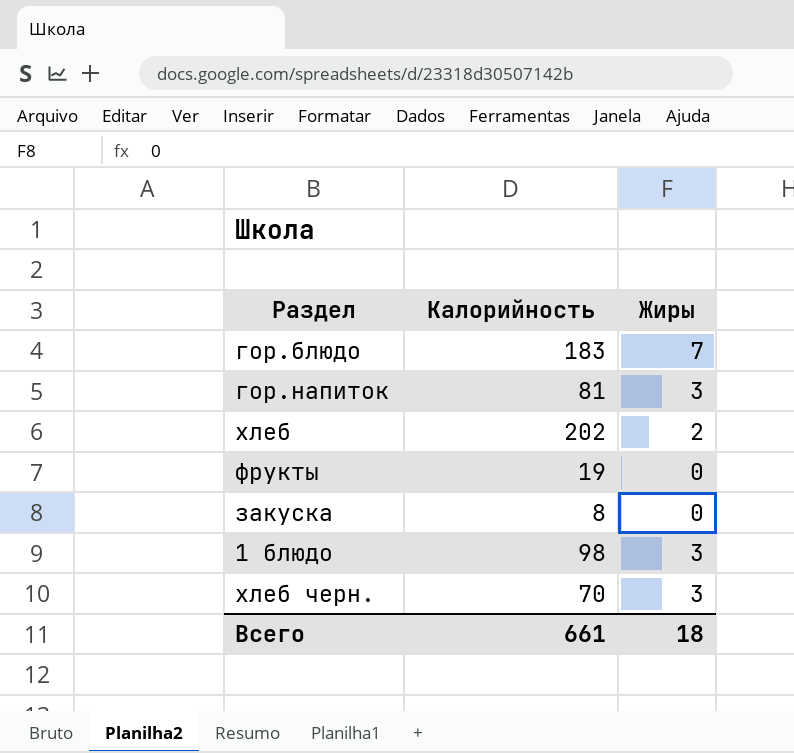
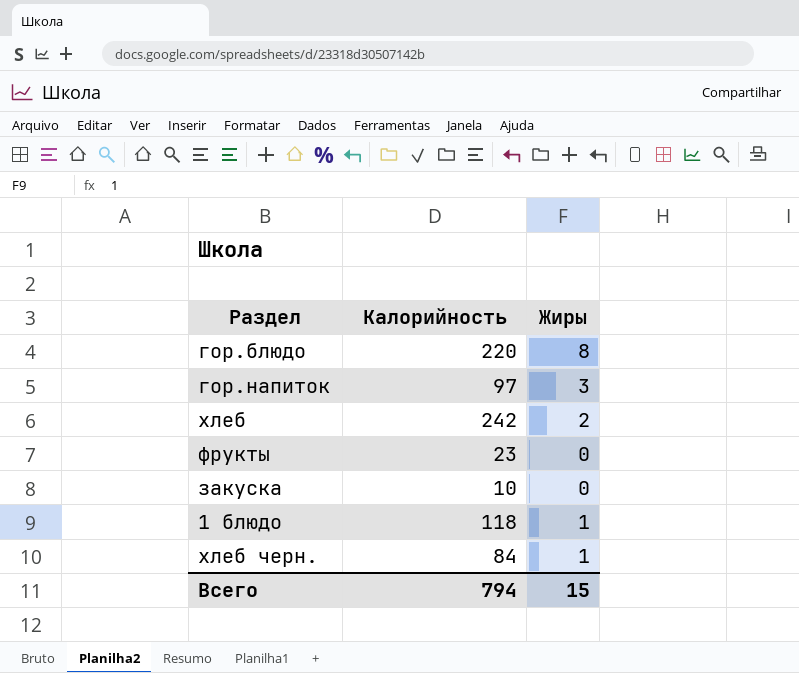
гор.блюдо | Калорийность: 183 -> 220
гор.блюдо | Жиры: 7 -> 8
гор.напиток | Калорийность: 81 -> 97
хлеб | Калорийность: 202 -> 242
фрукты | Калорийность: 19 -> 23
закуска | Калорийность: 8 -> 10
1 блюдо | Калорийность: 98 -> 118
1 блюдо | Жиры: 3 -> 1
хлеб черн. | Калорийность: 70 -> 84
хлеб черн. | Жиры: 3 -> 1
Всего | Калорийность: 661 -> 794
Всего | Жиры: 18 -> 15

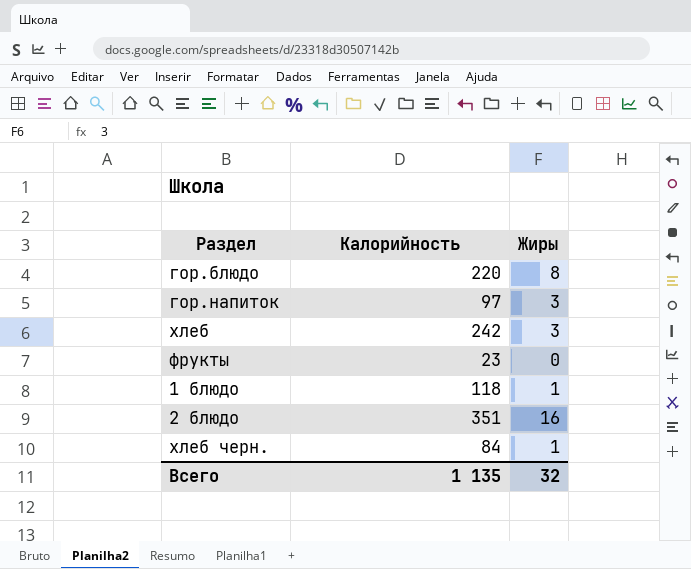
row закуска: 10 | 0 -> none
хлеб | Жиры: 2 -> 3
row 2 блюдо: none -> 351 | 16
Всего | Калорийность: 794 -> 1 135
Всего | Жиры: 15 -> 32

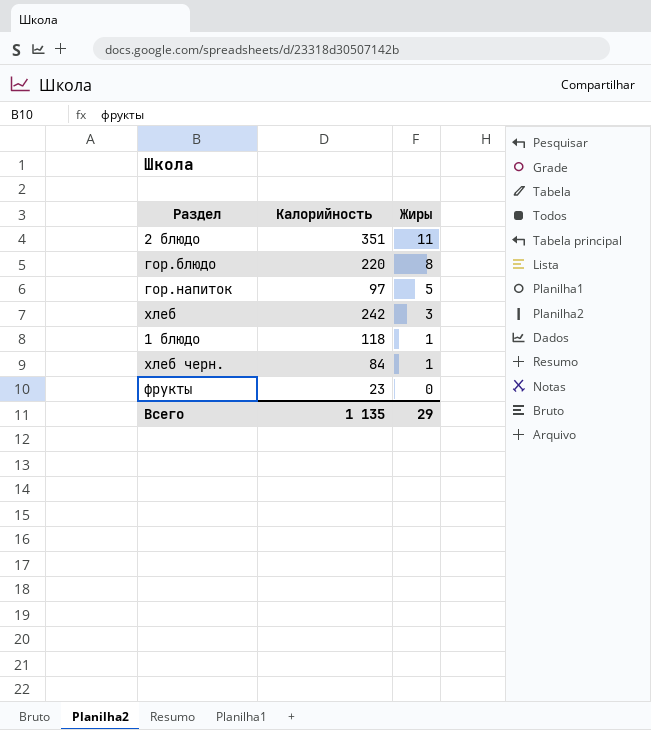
row order: none -> Жиры descending
2 блюдо | Жиры: 16 -> 11
гор.напиток | Жиры: 3 -> 5
Всего | Жиры: 32 -> 29

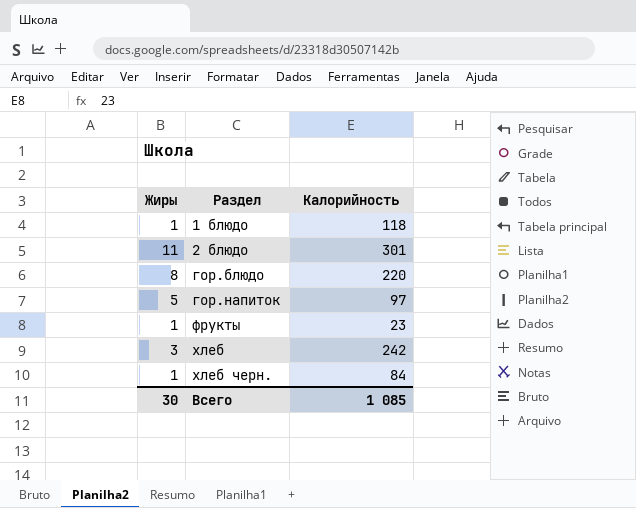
row order: Жиры descending -> Раздел ascending
column Жиры | position: 3 -> 1
2 блюдо | Калорийность: 351 -> 301
фрукты | Жиры: 0 -> 1
Всего | Жиры: 29 -> 30
Всего | Калорийность: 1 135 -> 1 085

